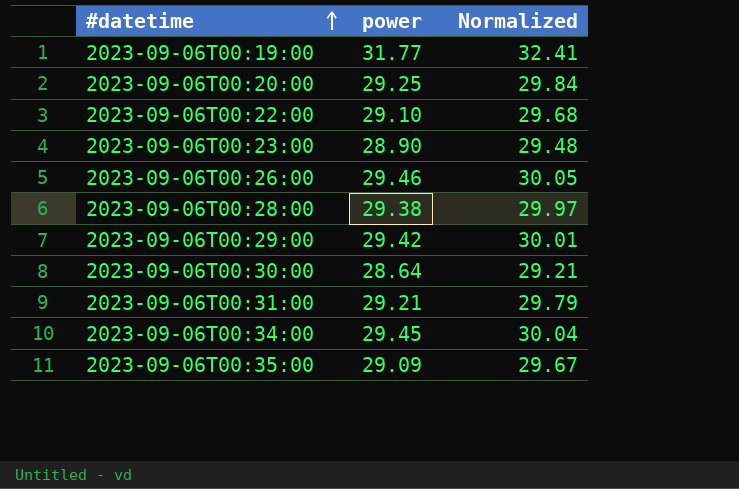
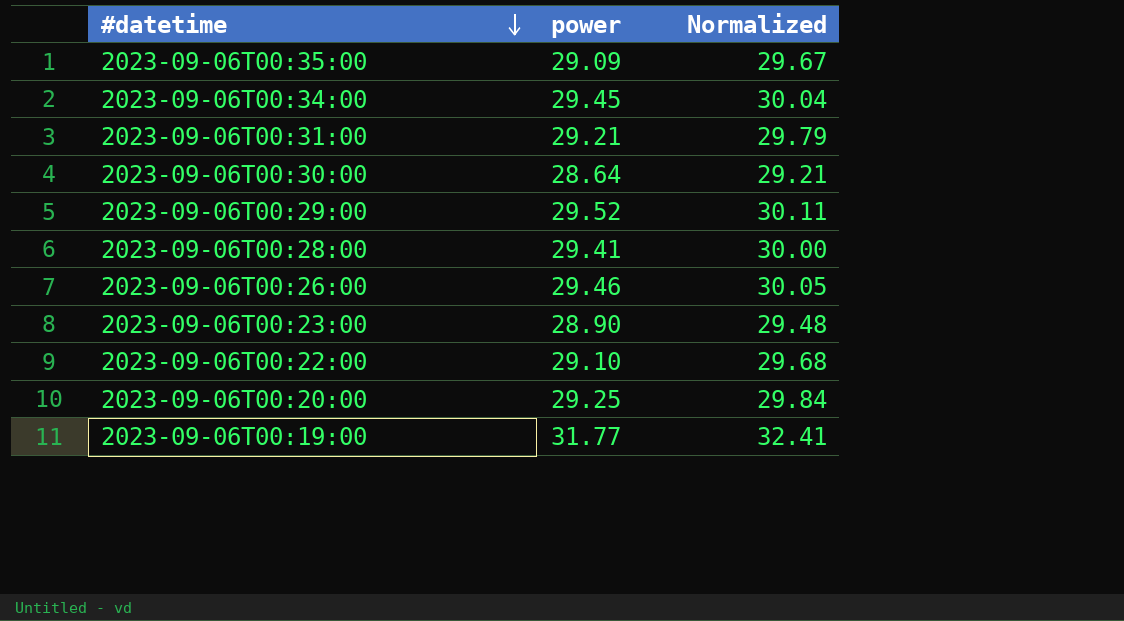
row order: #datetime ascending -> #datetime descending
2023-09-06T00:29:00 | power: 29.42 -> 29.52
2023-09-06T00:29:00 | Normalized: 30.01 -> 30.11
2023-09-06T00:28:00 | power: 29.38 -> 29.41
2023-09-06T00:28:00 | Normalized: 29.97 -> 30.00

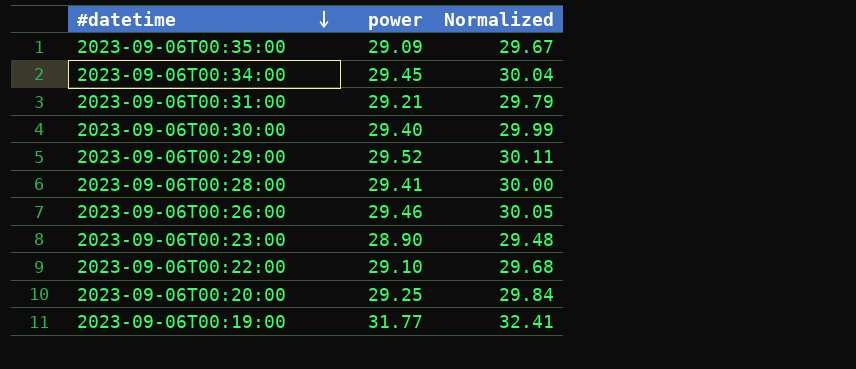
2023-09-06T00:30:00 | power: 28.64 -> 29.40
2023-09-06T00:30:00 | Normalized: 29.21 -> 29.99

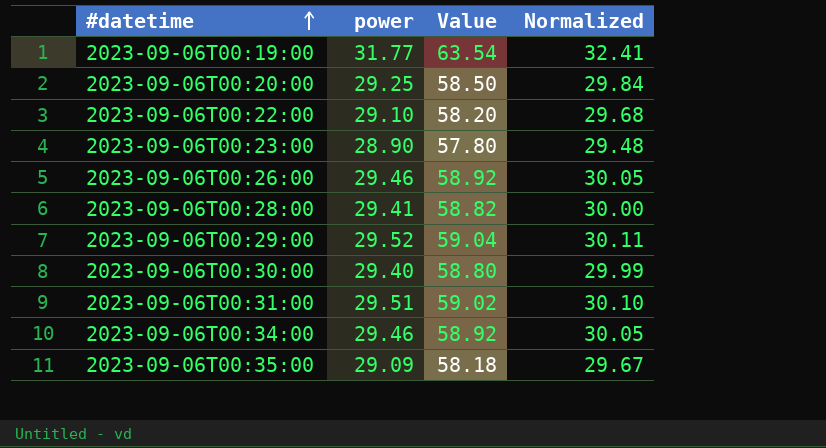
row order: #datetime descending -> #datetime ascending
column Value | formula: none -> [power] * 2
2023-09-06T00:31:00 | power: 29.21 -> 29.51
2023-09-06T00:31:00 | Normalized: 29.79 -> 30.10
2023-09-06T00:34:00 | power: 29.45 -> 29.46
2023-09-06T00:34:00 | Normalized: 30.04 -> 30.05

